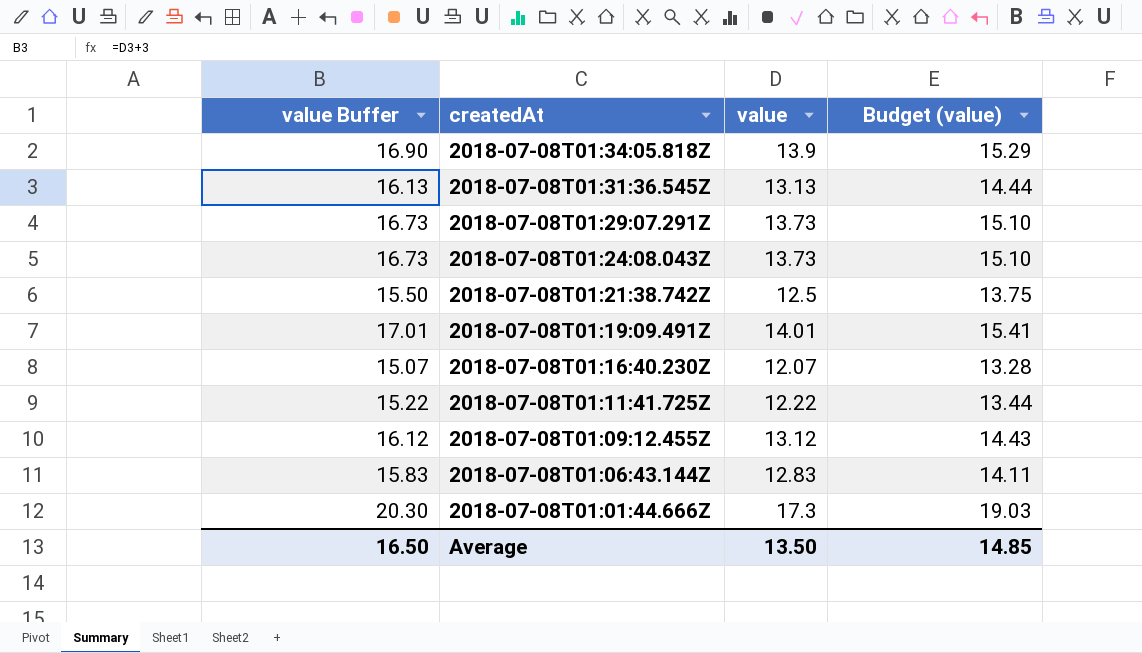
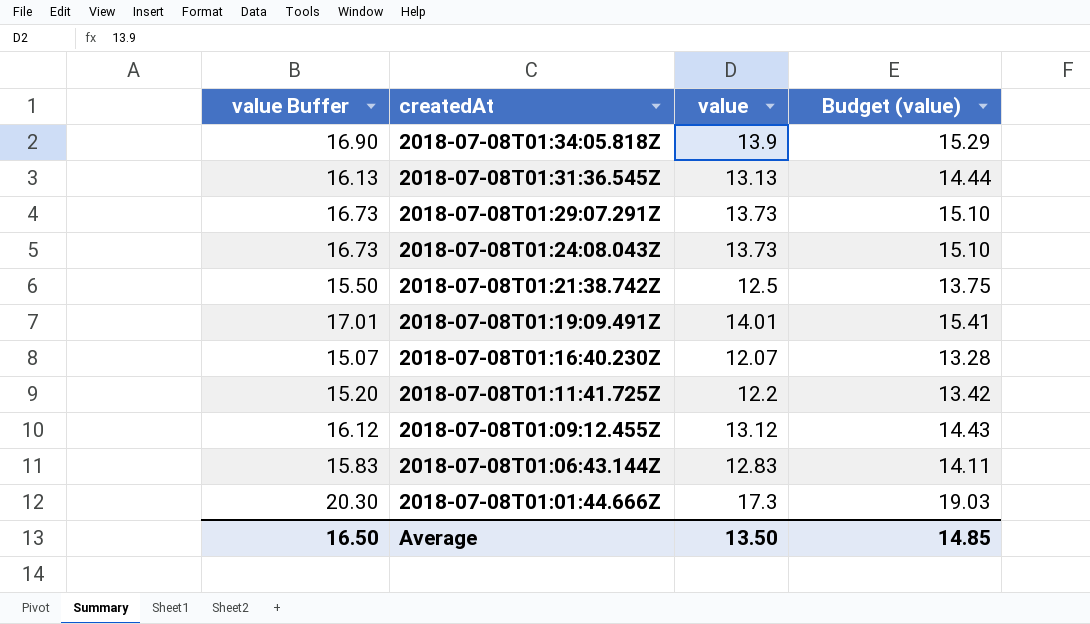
2018-07-08T01:11:41.725Z | value Buffer: 15.22 -> 15.20
2018-07-08T01:11:41.725Z | value: 12.22 -> 12.2
2018-07-08T01:11:41.725Z | Budget (value): 13.44 -> 13.42

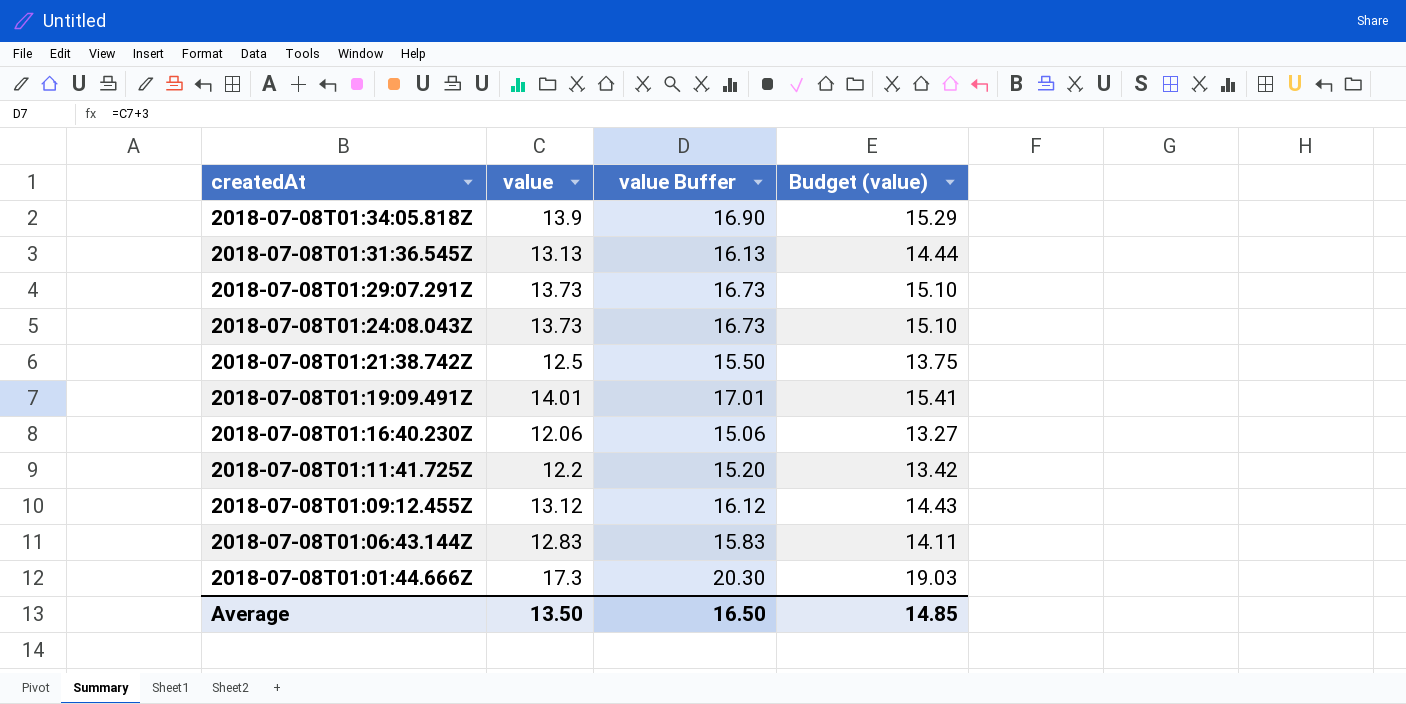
column value Buffer | position: 1 -> 3
2018-07-08T01:16:40.230Z | value: 12.07 -> 12.06
2018-07-08T01:16:40.230Z | value Buffer: 15.07 -> 15.06
2018-07-08T01:16:40.230Z | Budget (value): 13.28 -> 13.27

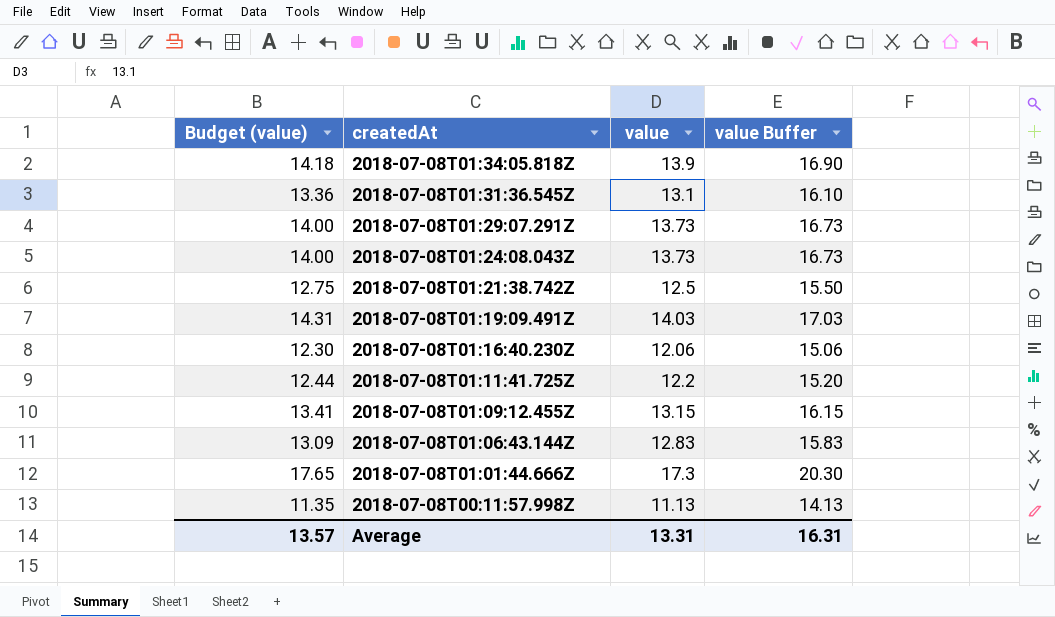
column Budget (value) | formula: [value] * 1.1 -> [value] * 1.02
column Budget (value) | position: 4 -> 1
2018-07-08T01:31:36.545Z | value: 13.13 -> 13.1
2018-07-08T01:31:36.545Z | value Buffer: 16.13 -> 16.10
2018-07-08T01:19:09.491Z | value: 14.01 -> 14.03
2018-07-08T01:19:09.491Z | value Buffer: 17.01 -> 17.03
2018-07-08T01:09:12.455Z | value: 13.12 -> 13.15
2018-07-08T01:09:12.455Z | value Buffer: 16.12 -> 16.15
row 2018-07-08T00:11:57.998Z: none -> 11.35 | 11.13 | 14.13
Average | Budget (value): 14.85 -> 13.57
Average | value: 13.50 -> 13.31
Average | value Buffer: 16.50 -> 16.31

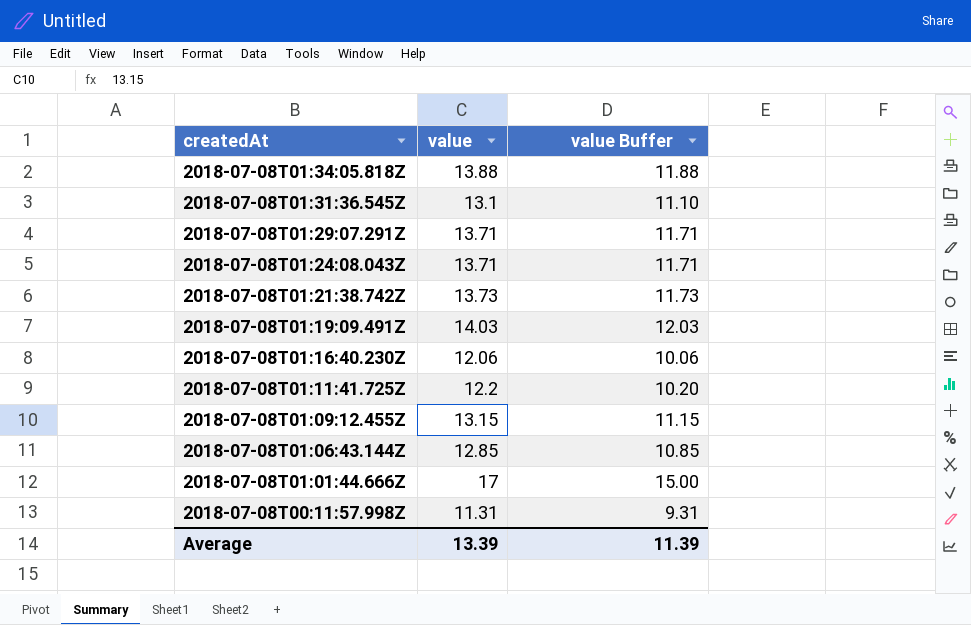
column Budget (value) | formula: [value] * 1.02 -> none
column value Buffer | formula: [value] + 3 -> [value] - 2
2018-07-08T01:34:05.818Z | value: 13.9 -> 13.88
2018-07-08T01:29:07.291Z | value: 13.73 -> 13.71
2018-07-08T01:24:08.043Z | value: 13.73 -> 13.71
2018-07-08T01:21:38.742Z | value: 12.5 -> 13.73
2018-07-08T01:06:43.144Z | value: 12.83 -> 12.85
2018-07-08T01:01:44.666Z | value: 17.3 -> 17
2018-07-08T00:11:57.998Z | value: 11.13 -> 11.31
Average | value: 13.31 -> 13.39
Average | value Buffer: 16.31 -> 11.39

